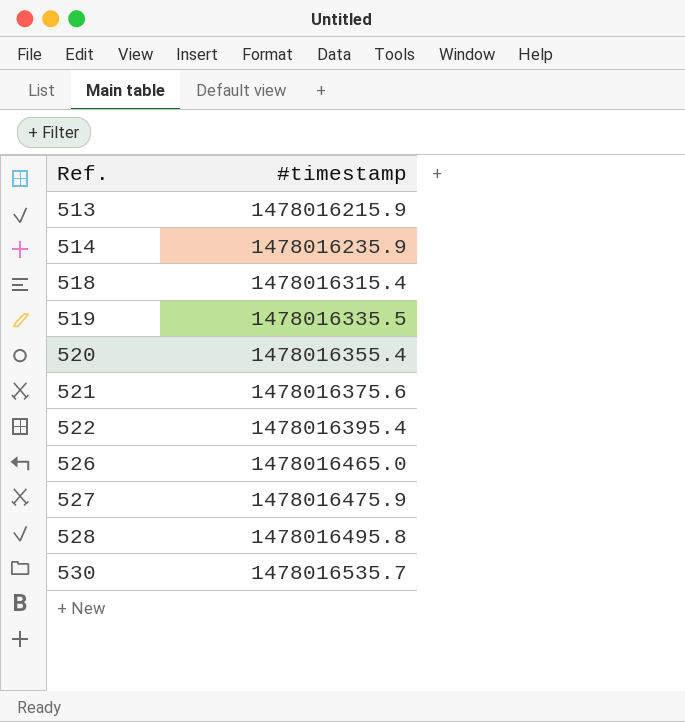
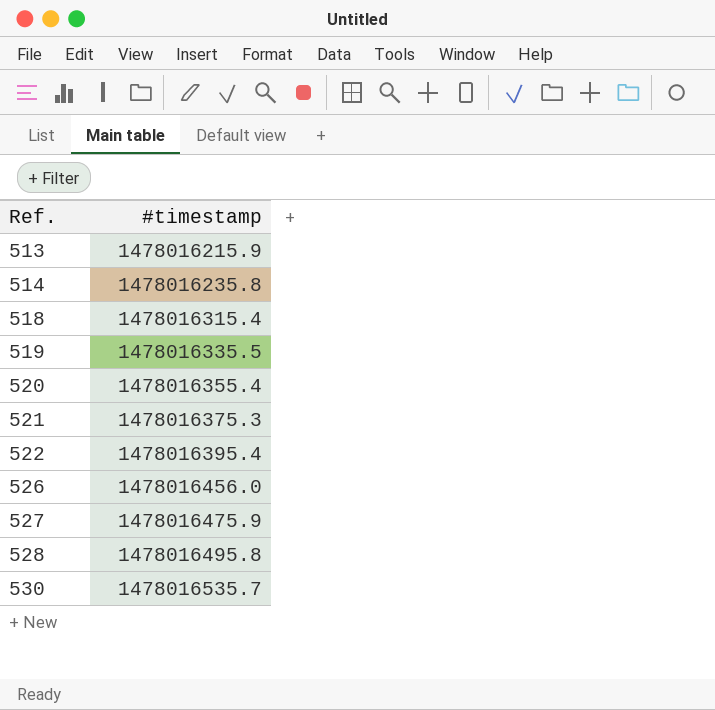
514 | #timestamp: 1478016235.9 -> 1478016235.8
521 | #timestamp: 1478016375.6 -> 1478016375.3
526 | #timestamp: 1478016465.0 -> 1478016456.0

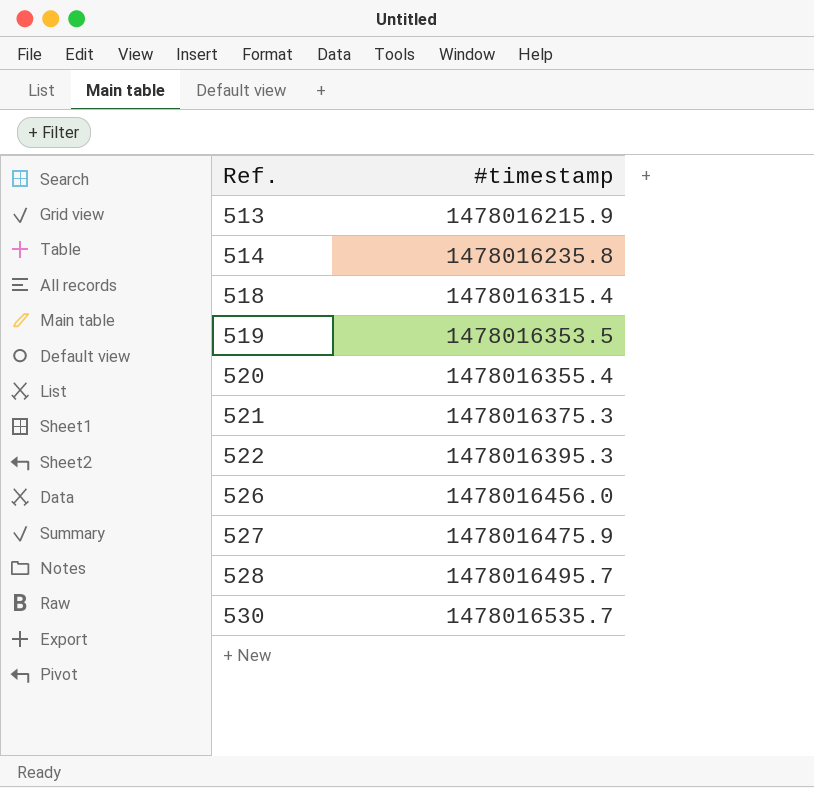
519 | #timestamp: 1478016335.5 -> 1478016353.5
522 | #timestamp: 1478016395.4 -> 1478016395.3
528 | #timestamp: 1478016495.8 -> 1478016495.7

